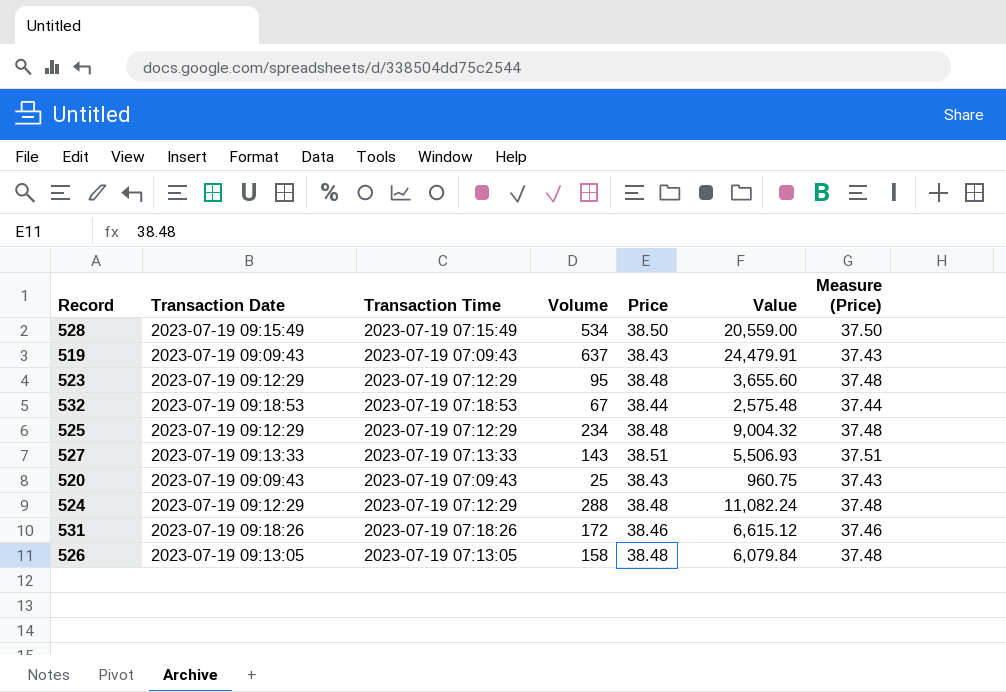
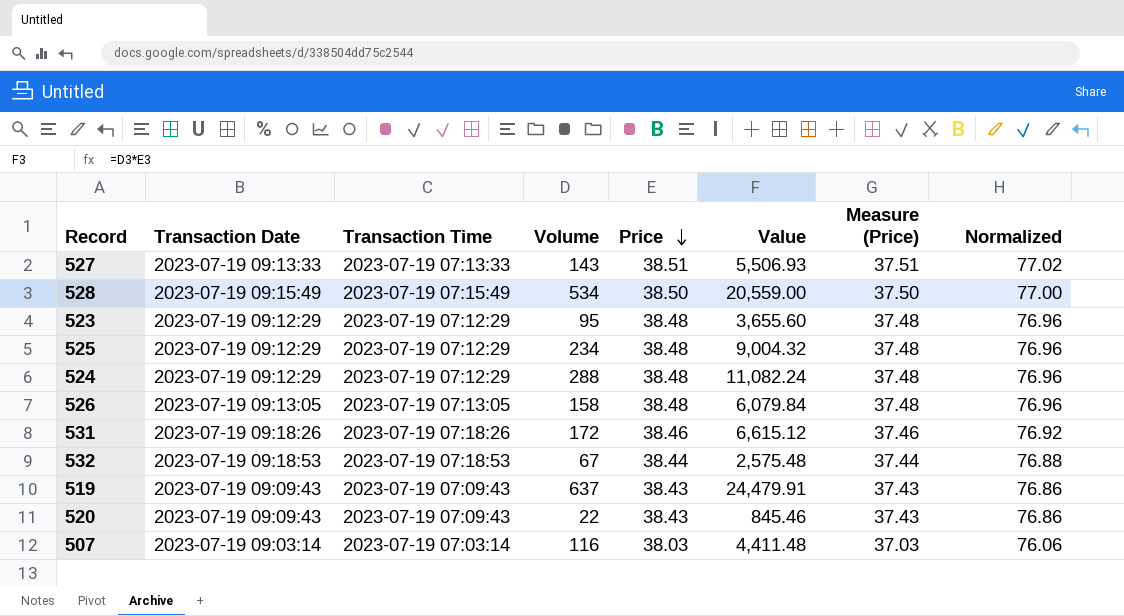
row order: none -> Price descending
column Normalized | formula: none -> [Price] * 2
520 | Volume: 25 -> 22
520 | Value: 960.75 -> 845.46
row 507: none -> 2023-07-19 09:03:14 | 2023-07-19 07:03:14 | 116 | 38.03 | 4,411.48 | 37.03 | 76.06

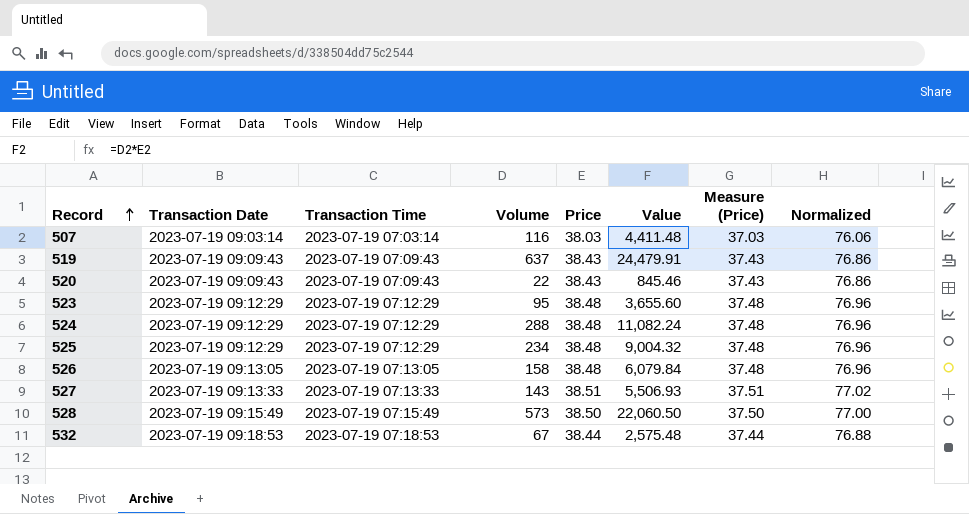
row order: Price descending -> Record ascending
row 531: 2023-07-19 09:18:26 | 2023-07-19 07:18:26 | 172 | 38.46 | 6,615.12 | 37.46 | 76.92 -> none
528 | Volume: 534 -> 573
528 | Value: 20,559.00 -> 22,060.50

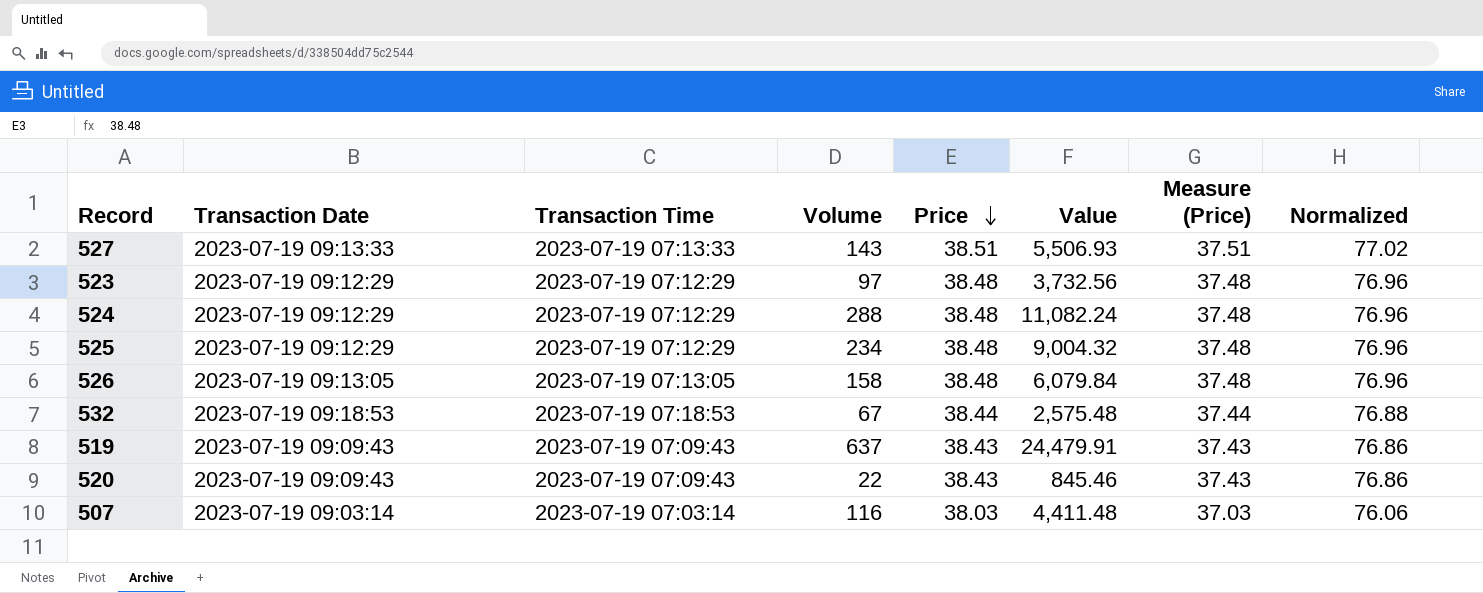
row order: Record ascending -> Price descending
row 528: 2023-07-19 09:15:49 | 2023-07-19 07:15:49 | 573 | 38.50 | 22,060.50 | 37.50 | 77.00 -> none
523 | Volume: 95 -> 97
523 | Value: 3,655.60 -> 3,732.56

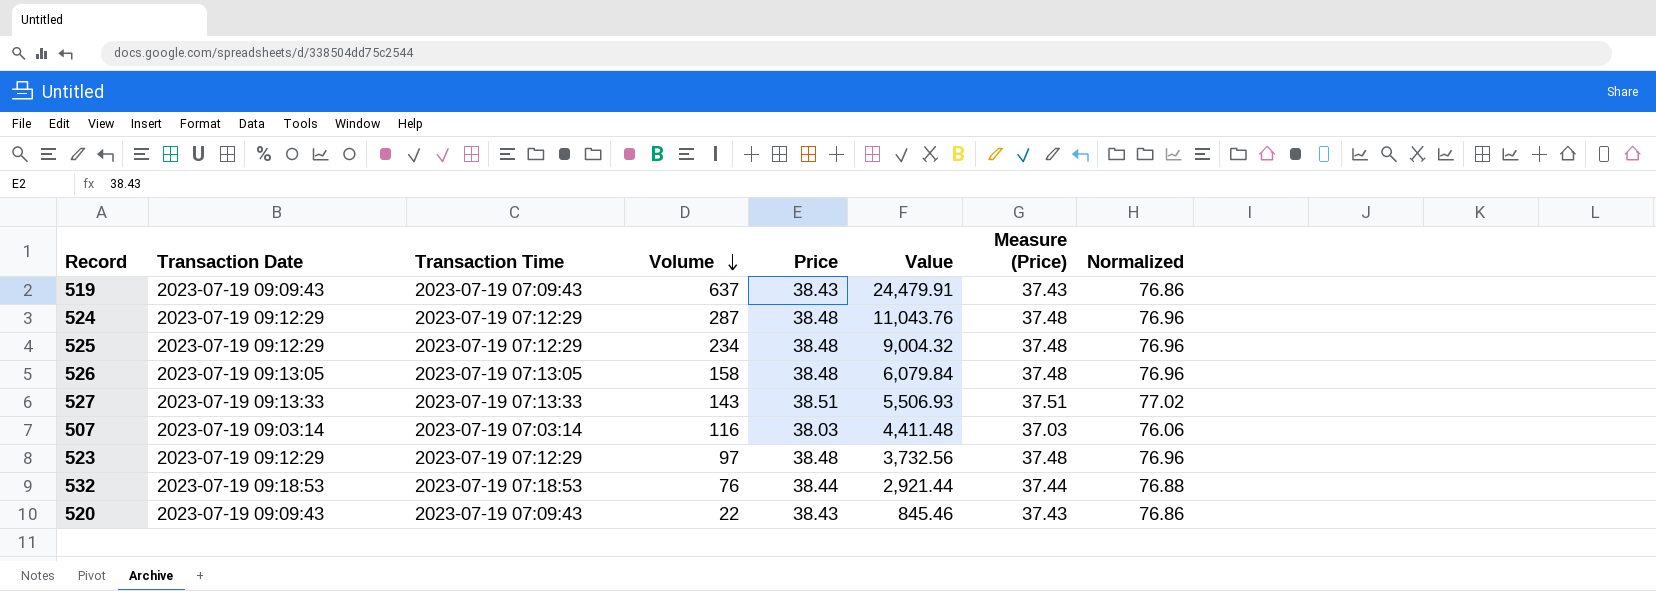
row order: Price descending -> Volume descending
524 | Volume: 288 -> 287
524 | Value: 11,082.24 -> 11,043.76
532 | Volume: 67 -> 76
532 | Value: 2,575.48 -> 2,921.44

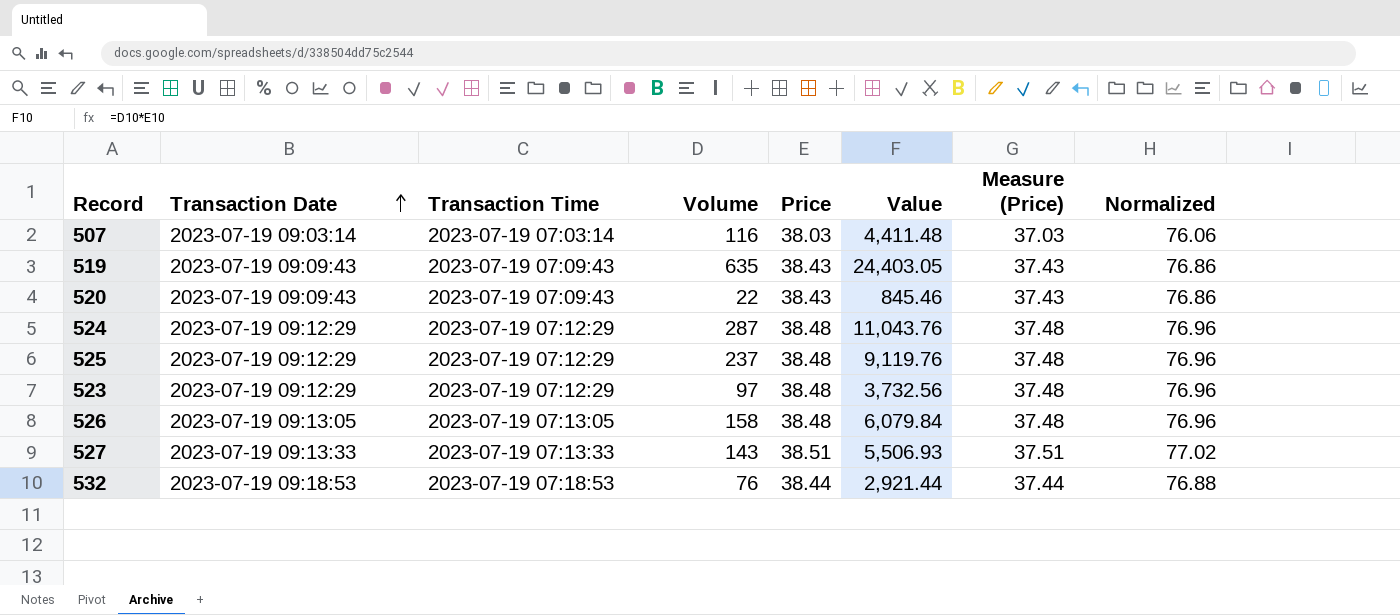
row order: Volume descending -> Transaction Date ascending
519 | Volume: 637 -> 635
519 | Value: 24,479.91 -> 24,403.05
525 | Volume: 234 -> 237
525 | Value: 9,004.32 -> 9,119.76

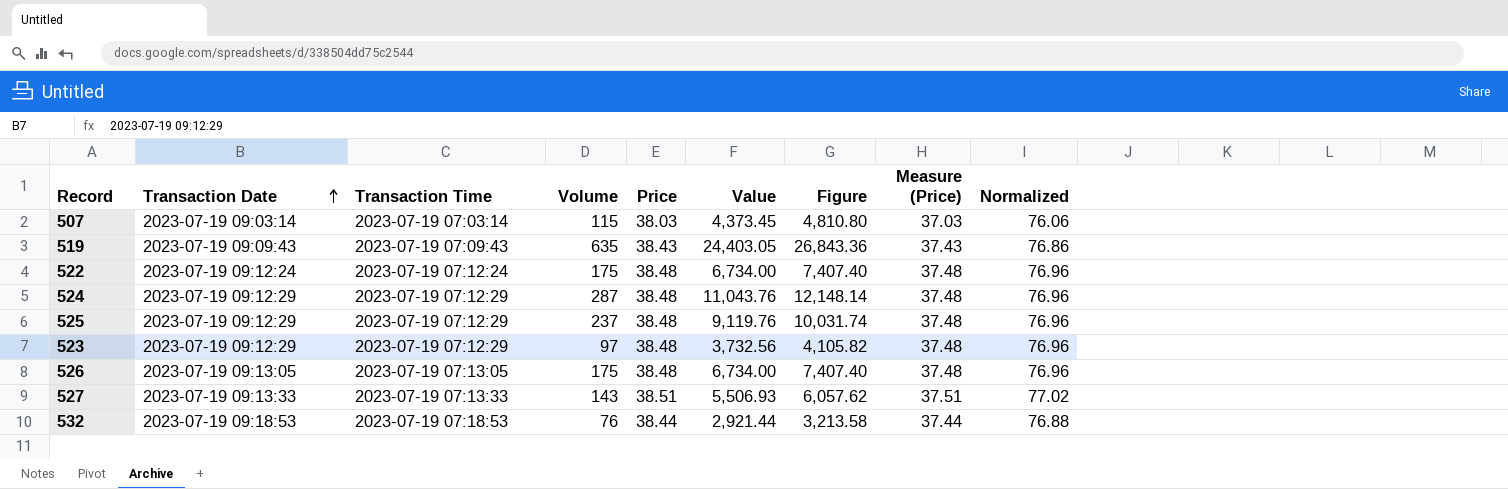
column Figure | formula: none -> [Value] * 1.1
row 520: 2023-07-19 09:09:43 | 2023-07-19 07:09:43 | 22 | 38.43 | 845.46 | 37.43 | 76.86 -> none
507 | Volume: 116 -> 115
507 | Value: 4,411.48 -> 4,373.45
row 522: none -> 2023-07-19 09:12:24 | 2023-07-19 07:12:24 | 175 | 38.48 | 6,734.00 | 7,407.40 | 37.48 | 76.96
526 | Volume: 158 -> 175
526 | Value: 6,079.84 -> 6,734.00

